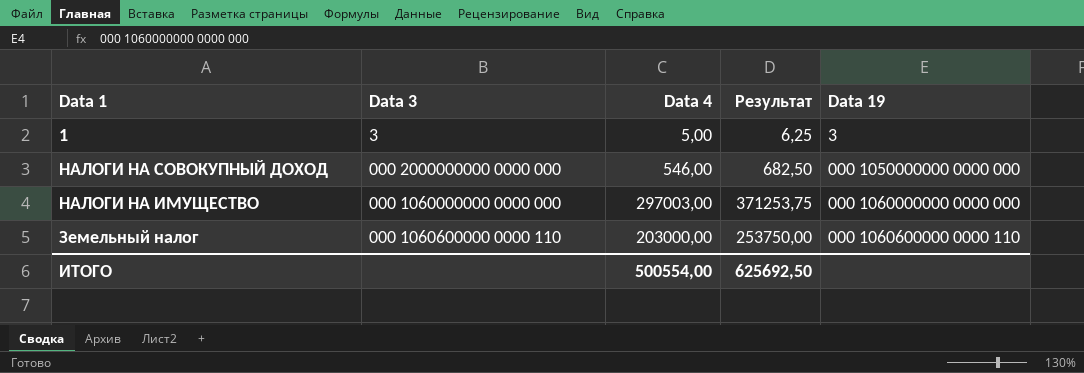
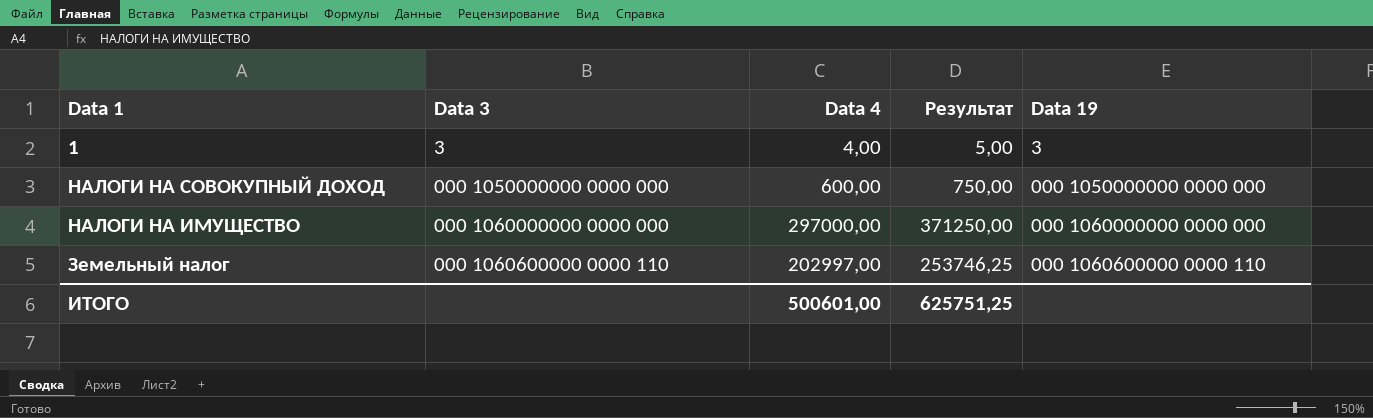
1 | Data 4: 5,00 -> 4,00
1 | Результат: 6,25 -> 5,00
НАЛОГИ НА СОВОКУПНЫЙ ДОХОД | Data 3: 000 2000000000 0000 000 -> 000 1050000000 0000 000
НАЛОГИ НА СОВОКУПНЫЙ ДОХОД | Data 4: 546,00 -> 600,00
НАЛОГИ НА СОВОКУПНЫЙ ДОХОД | Результат: 682,50 -> 750,00
НАЛОГИ НА ИМУЩЕСТВО | Data 4: 297003,00 -> 297000,00
НАЛОГИ НА ИМУЩЕСТВО | Результат: 371253,75 -> 371250,00
Земельный налог | Data 4: 203000,00 -> 202997,00
Земельный налог | Результат: 253750,00 -> 253746,25
ИТОГО | Data 4: 500554,00 -> 500601,00
ИТОГО | Результат: 625692,50 -> 625751,25

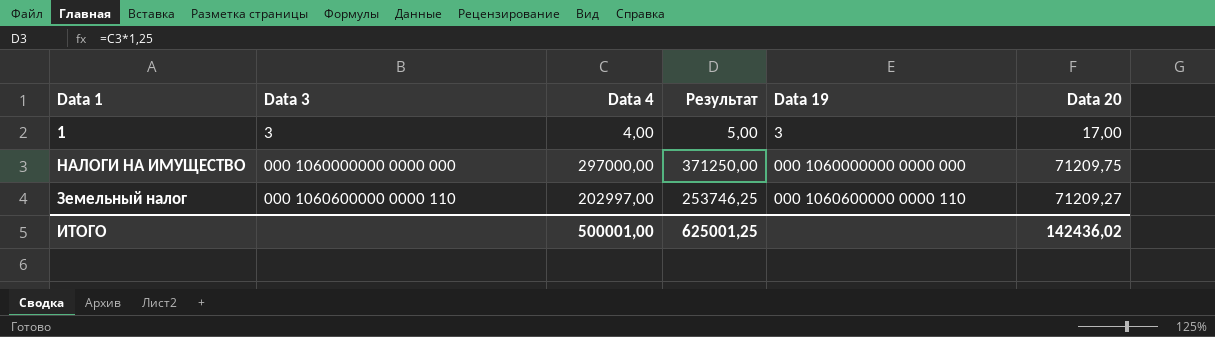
column Data 20 | position: none -> 6
row НАЛОГИ НА СОВОКУПНЫЙ ДОХОД: 000 1050000000 0000 000 | 600,00 | 750,00 | 000 1050000000 0000 000 -> none
ИТОГО | Data 4: 500601,00 -> 500001,00
ИТОГО | Результат: 625751,25 -> 625001,25

